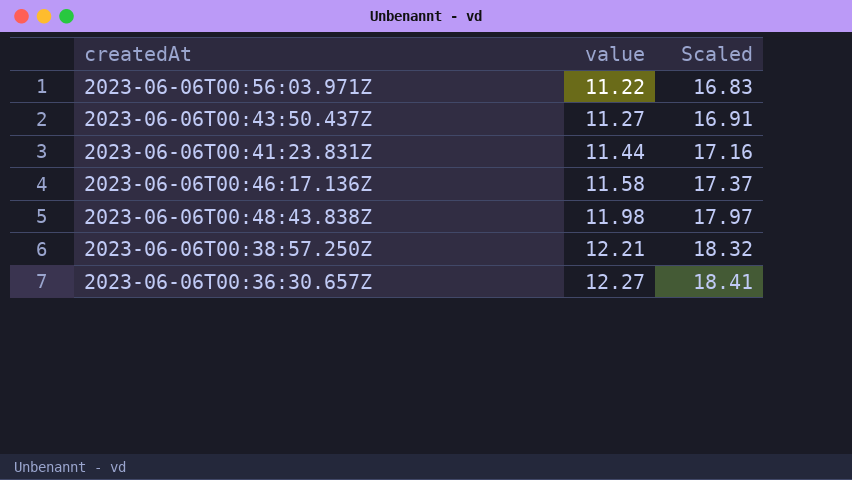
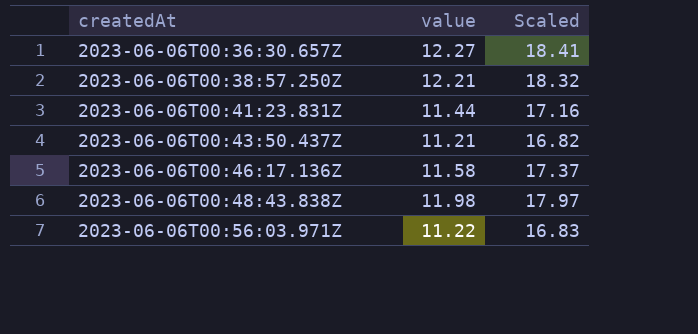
row order: value ascending -> createdAt ascending
2023-06-06T00:43:50.437Z | value: 11.27 -> 11.21
2023-06-06T00:43:50.437Z | Scaled: 16.91 -> 16.82

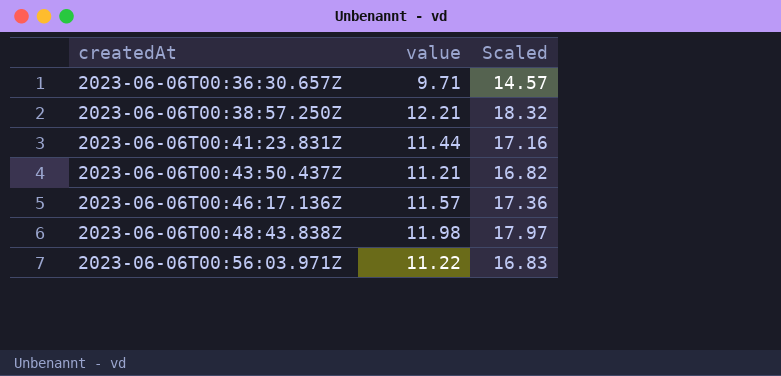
2023-06-06T00:36:30.657Z | value: 12.27 -> 9.71
2023-06-06T00:36:30.657Z | Scaled: 18.41 -> 14.57
2023-06-06T00:46:17.136Z | value: 11.58 -> 11.57
2023-06-06T00:46:17.136Z | Scaled: 17.37 -> 17.36

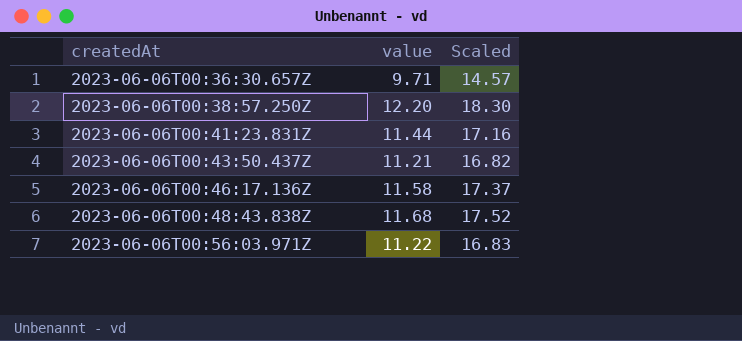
2023-06-06T00:38:57.250Z | value: 12.21 -> 12.20
2023-06-06T00:38:57.250Z | Scaled: 18.32 -> 18.30
2023-06-06T00:46:17.136Z | value: 11.57 -> 11.58
2023-06-06T00:46:17.136Z | Scaled: 17.36 -> 17.37
2023-06-06T00:48:43.838Z | value: 11.98 -> 11.68
2023-06-06T00:48:43.838Z | Scaled: 17.97 -> 17.52

